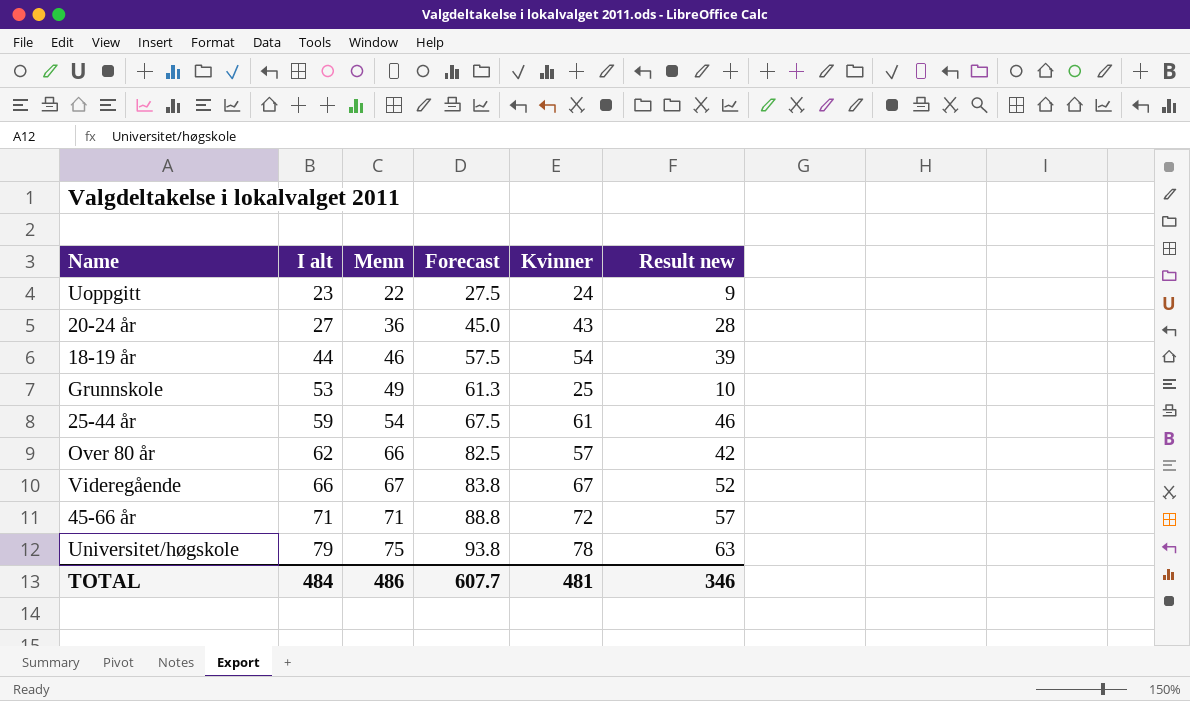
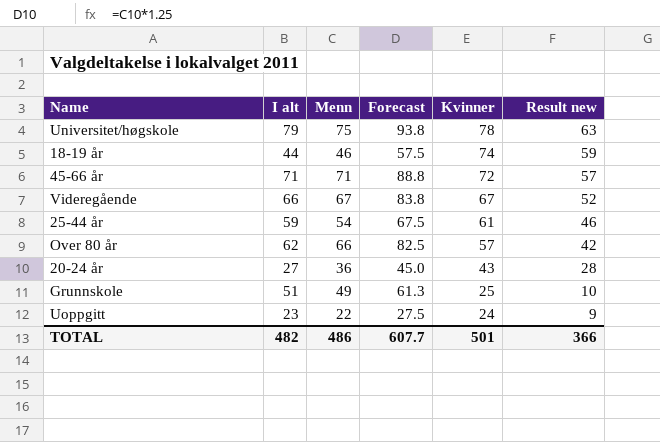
row order: I alt ascending -> Kvinner descending
18-19 år | Kvinner: 54 -> 74
18-19 år | Result new: 39 -> 59
Grunnskole | I alt: 53 -> 51
TOTAL | I alt: 484 -> 482
TOTAL | Kvinner: 481 -> 501
TOTAL | Result new: 346 -> 366

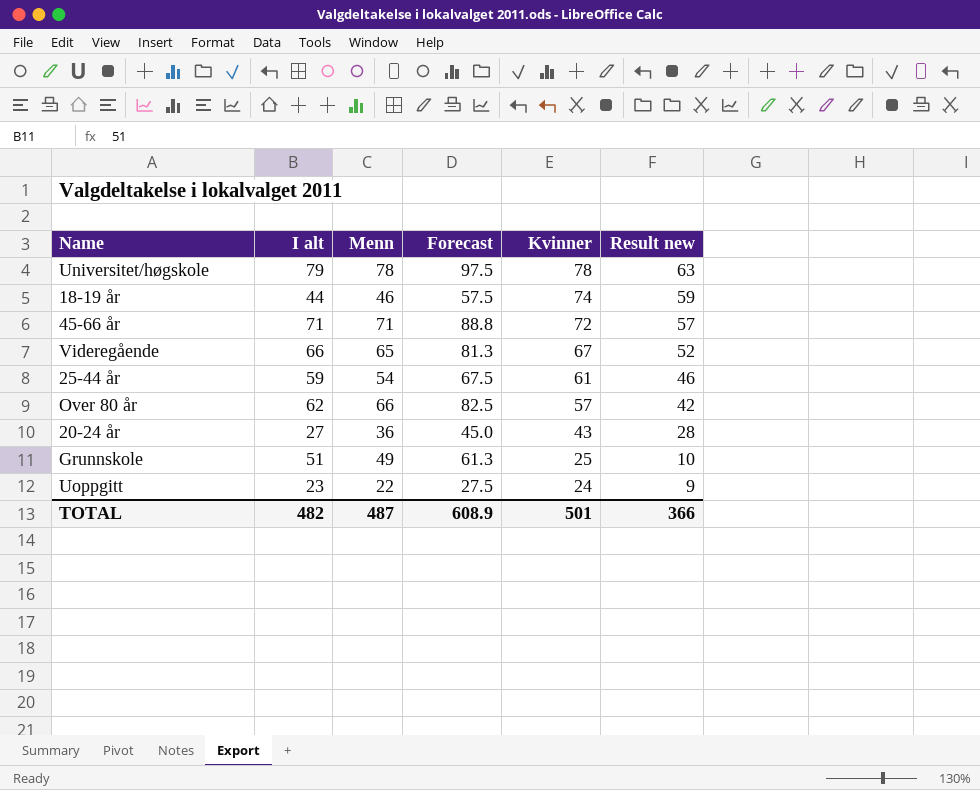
Universitet/høgskole | Menn: 75 -> 78
Universitet/høgskole | Forecast: 93.8 -> 97.5
Videregående | Menn: 67 -> 65
Videregående | Forecast: 83.8 -> 81.3
TOTAL | Menn: 486 -> 487
TOTAL | Forecast: 607.7 -> 608.9

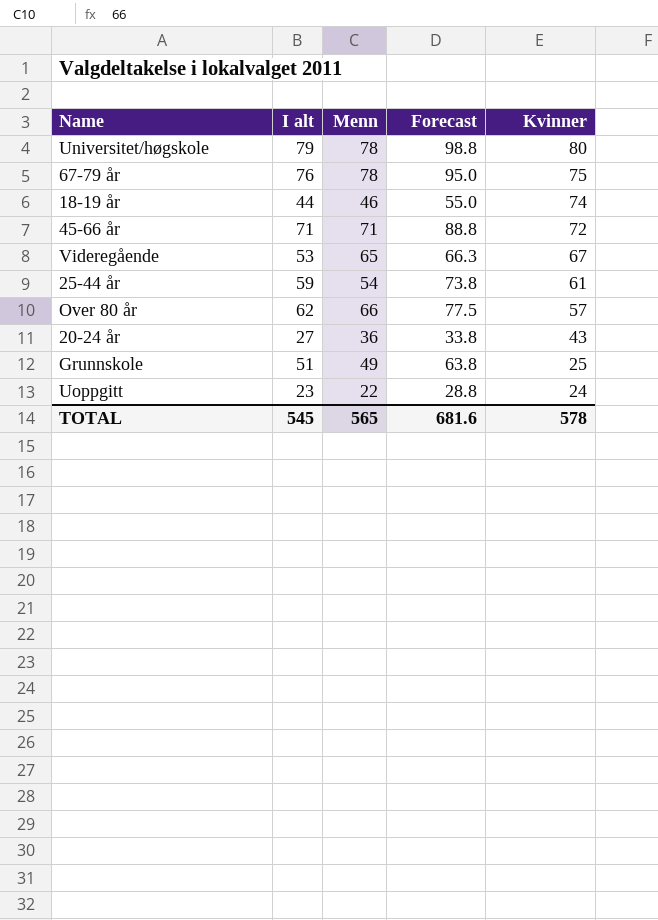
column Result new | formula: [Kvinner] - 15 -> none
column Forecast | formula: [Menn] * 1.25 -> [I alt] * 1.25
Universitet/høgskole | Kvinner: 78 -> 80
row 67-79 år: none -> 76 | 78 | 95.0 | 75
Videregående | I alt: 66 -> 53
TOTAL | I alt: 482 -> 545
TOTAL | Menn: 487 -> 565
TOTAL | Forecast: 608.9 -> 681.6
TOTAL | Kvinner: 501 -> 578

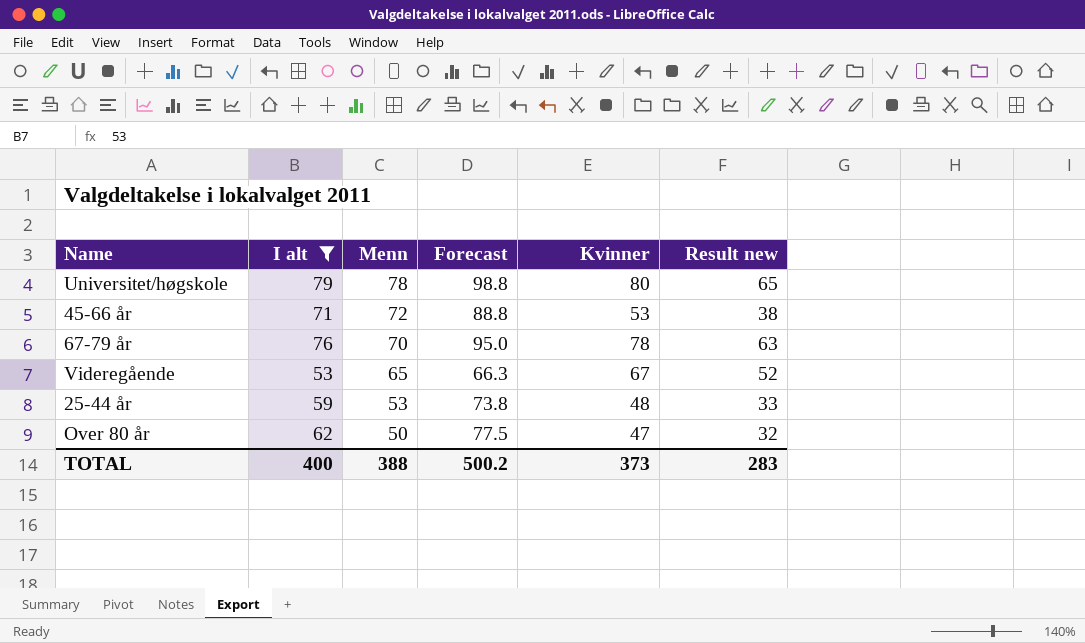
filter: none -> I alt >= 53
row order: Kvinner descending -> Menn descending
column Result new | formula: none -> [Kvinner] - 15
45-66 år | Menn: 71 -> 72
45-66 år | Kvinner: 72 -> 53
67-79 år | Menn: 78 -> 70
67-79 år | Kvinner: 75 -> 78
25-44 år | Menn: 54 -> 53
25-44 år | Kvinner: 61 -> 48
Over 80 år | Menn: 66 -> 50
Over 80 år | Kvinner: 57 -> 47
TOTAL | I alt: 545 -> 400
TOTAL | Menn: 565 -> 388
TOTAL | Forecast: 681.6 -> 500.2
TOTAL | Kvinner: 578 -> 373

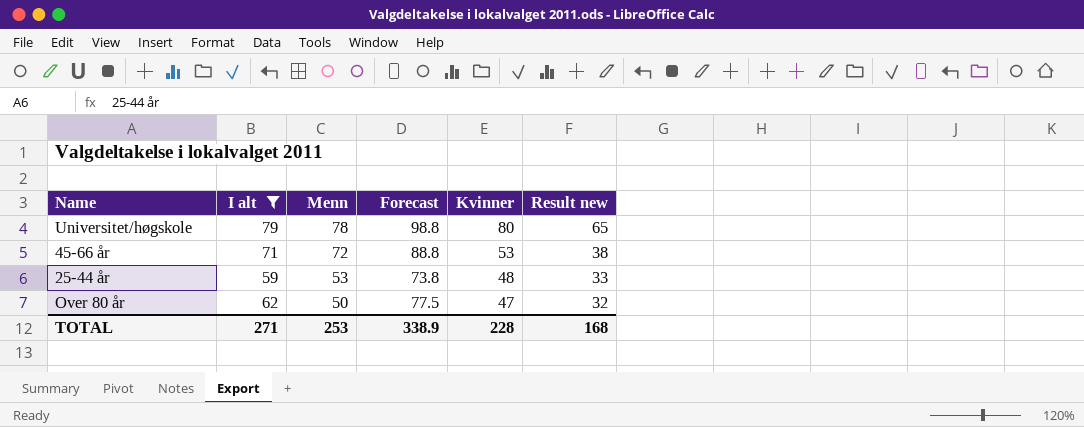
row 67-79 år: 76 | 70 | 95.0 | 78 | 63 -> none
row Videregående: 53 | 65 | 66.3 | 67 | 52 -> none
TOTAL | I alt: 400 -> 271
TOTAL | Menn: 388 -> 253
TOTAL | Forecast: 500.2 -> 338.9
TOTAL | Kvinner: 373 -> 228
TOTAL | Result new: 283 -> 168

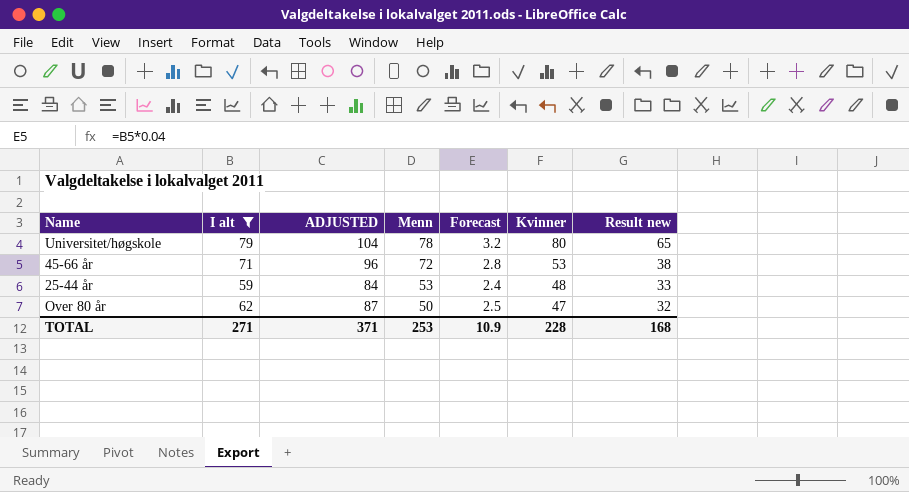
column ADJUSTED | formula: none -> [I alt] + 25
column Forecast | formula: [I alt] * 1.25 -> [I alt] * 0.04
TOTAL | Forecast: 338.9 -> 10.9

